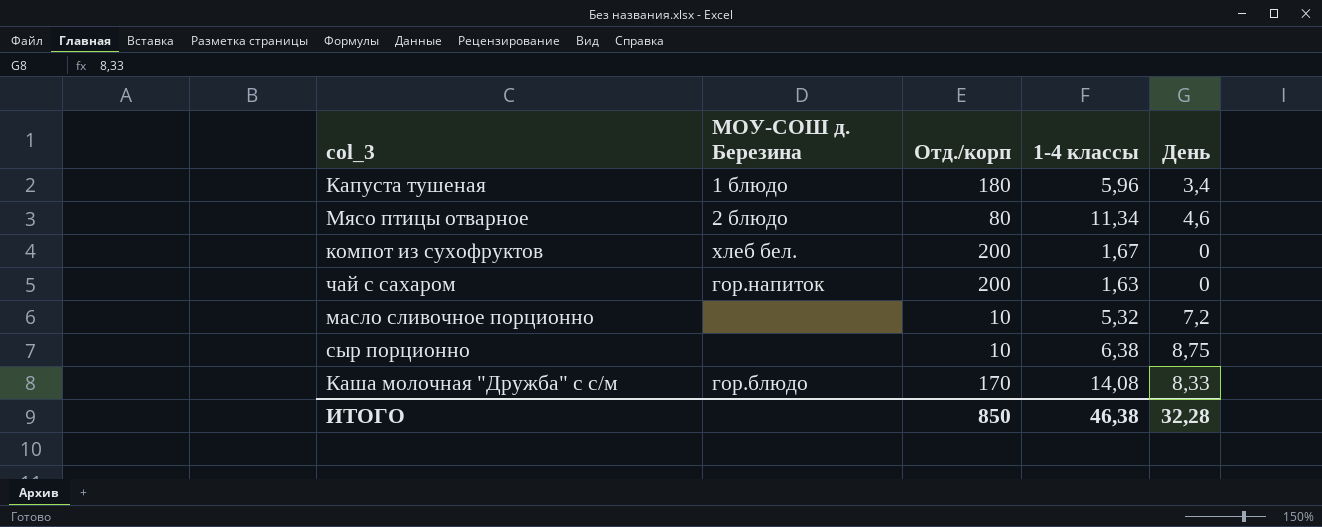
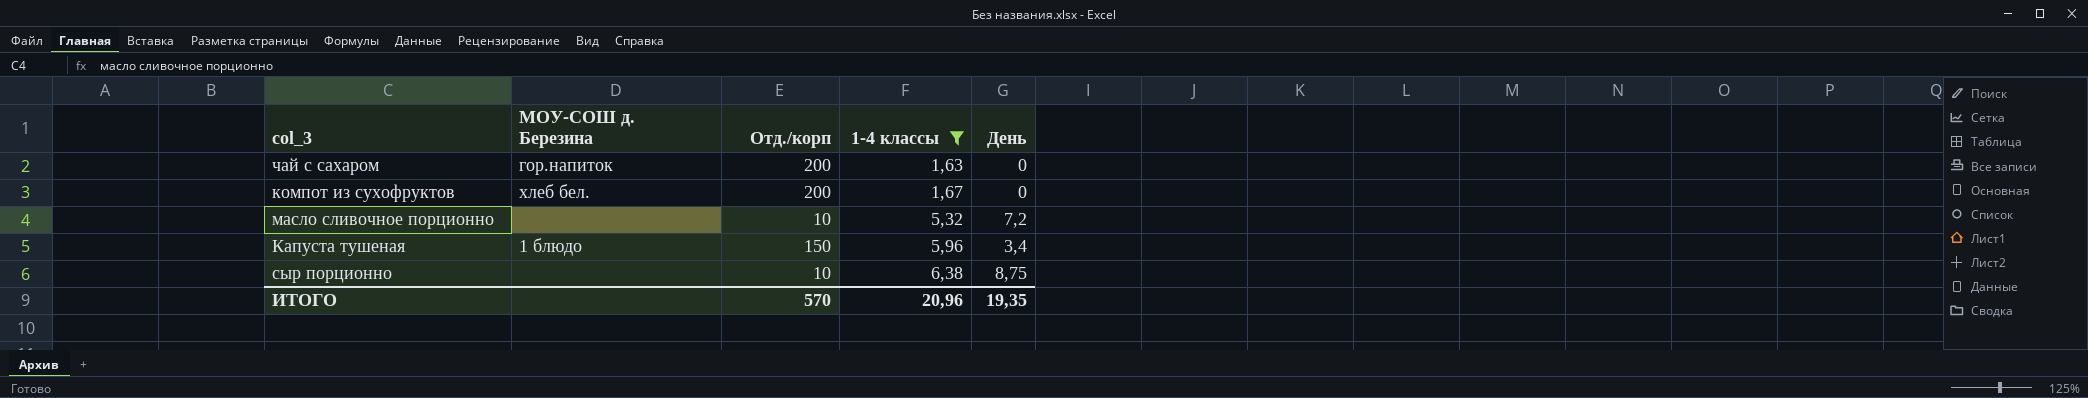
filter: none -> 1-4 классы <= 6,38
row order: none -> 1-4 классы ascending
Капуста тушеная | Отд./корп: 180 -> 150
ИТОГО | Отд./корп: 850 -> 570
ИТОГО | 1-4 классы: 46,38 -> 20,96
ИТОГО | День: 32,28 -> 19,35

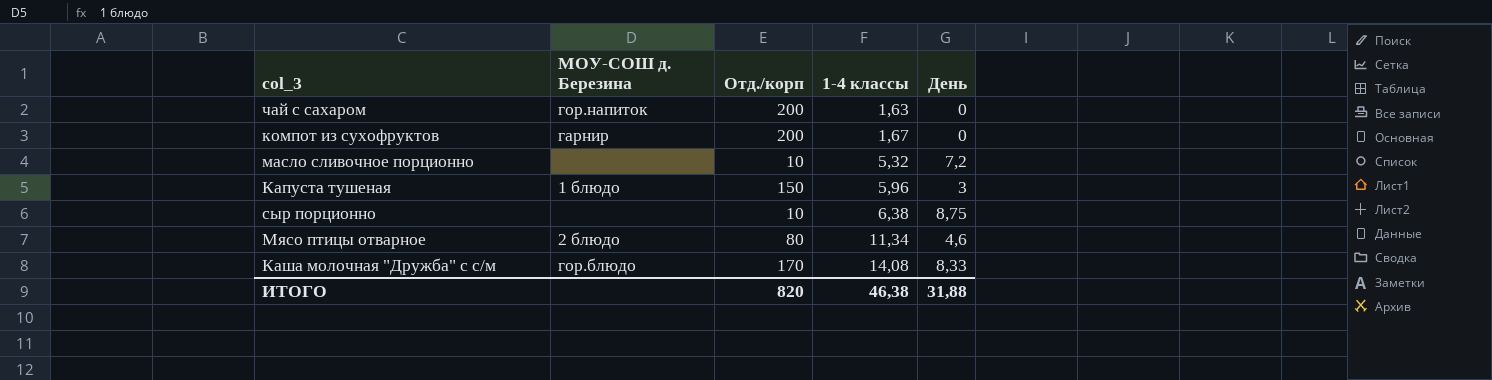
filter: 1-4 классы <= 6,38 -> none
компот из сухофруктов | МОУ-СОШ д. Березина: хлеб бел. -> гарнир
Капуста тушеная | День: 3,4 -> 3
ИТОГО | Отд./корп: 570 -> 820
ИТОГО | 1-4 классы: 20,96 -> 46,38
ИТОГО | День: 19,35 -> 31,88

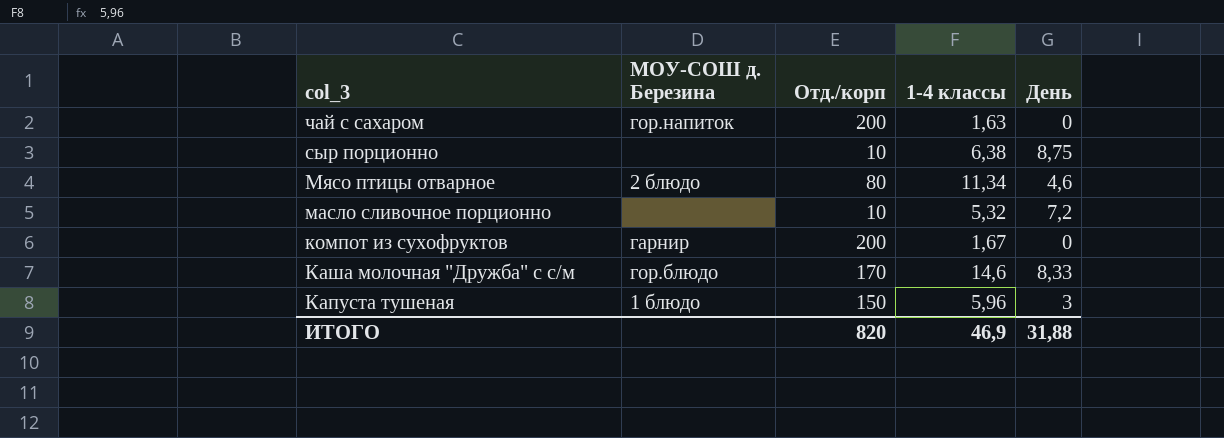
row order: 1-4 классы ascending -> col_3 descending
Каша молочная "Дружба" с с/м | 1-4 классы: 14,08 -> 14,6
ИТОГО | 1-4 классы: 46,38 -> 46,9

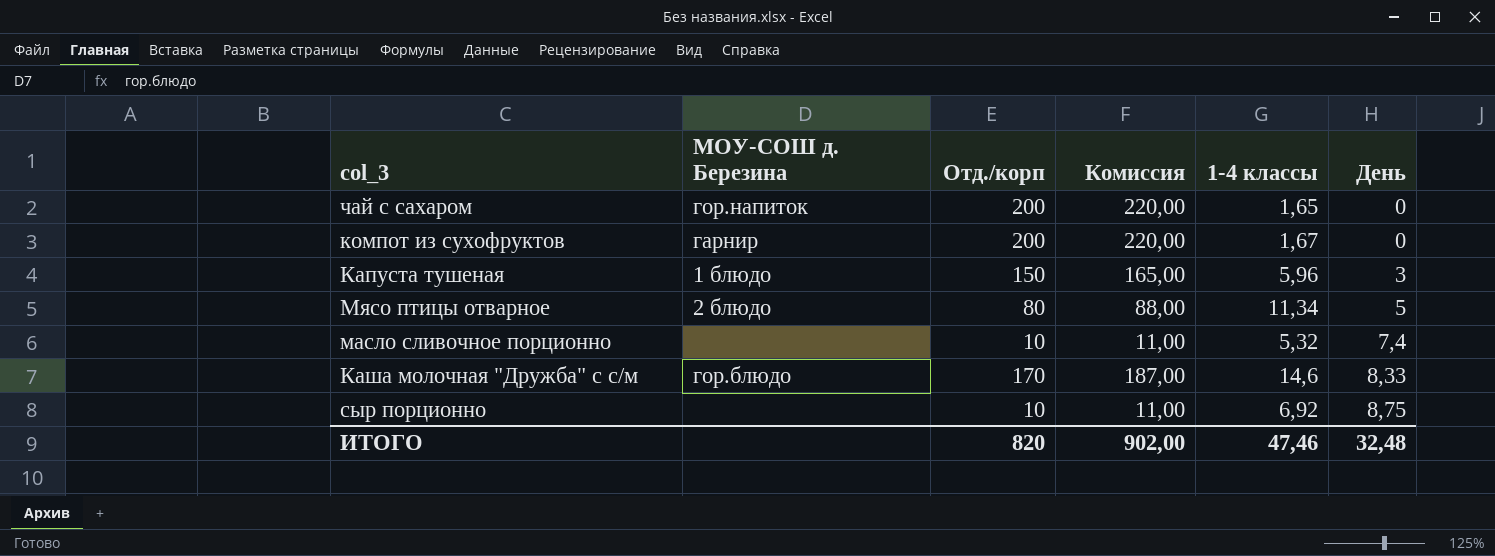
row order: col_3 descending -> День ascending
column Комиссия | formula: none -> [Отд./корп] * 1,1
чай с сахаром | 1-4 классы: 1,63 -> 1,65
Мясо птицы отварное | День: 4,6 -> 5
масло сливочное порционно | День: 7,2 -> 7,4
сыр порционно | 1-4 классы: 6,38 -> 6,92
ИТОГО | 1-4 классы: 46,9 -> 47,46
ИТОГО | День: 31,88 -> 32,48

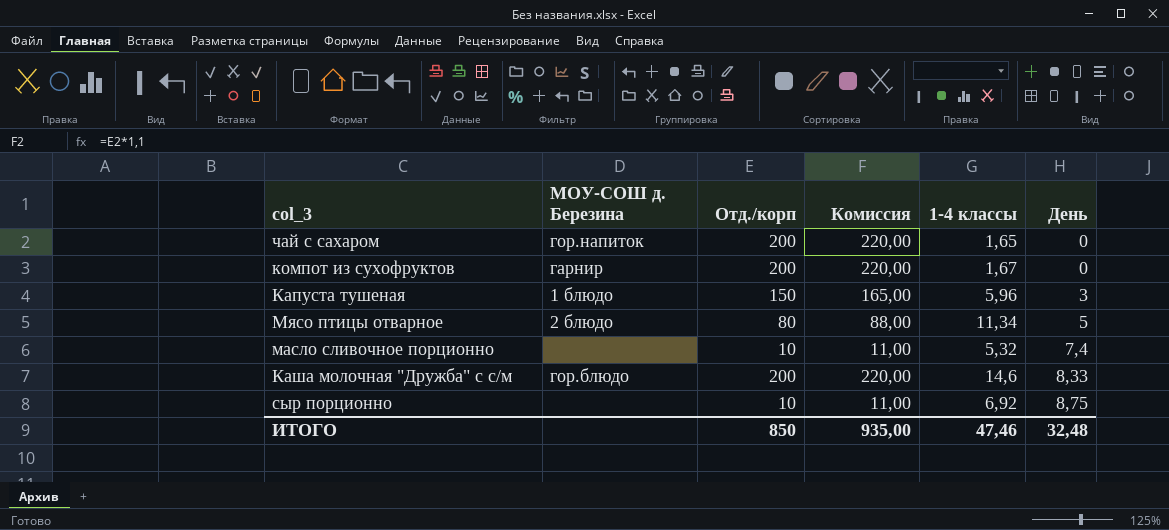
Каша молочная "Дружба" с с/м | Отд./корп: 170 -> 200
Каша молочная "Дружба" с с/м | Комиссия: 187,00 -> 220,00
ИТОГО | Отд./корп: 820 -> 850
ИТОГО | Комиссия: 902,00 -> 935,00

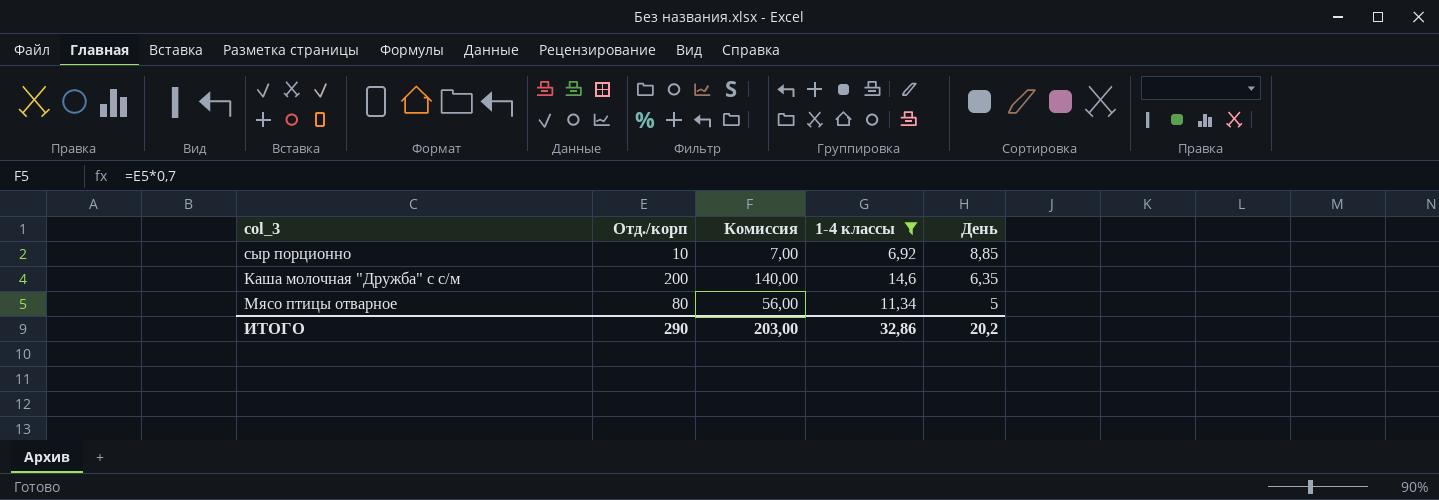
filter: none -> 1-4 классы >= 6,92
row order: День ascending -> День descending
column МОУ-СОШ д. Березина | position: 2 -> none
column Комиссия | formula: [Отд./корп] * 1,1 -> [Отд./корп] * 0,7
сыр порционно | День: 8,75 -> 8,85
Каша молочная "Дружба" с с/м | День: 8,33 -> 6,35
ИТОГО | Отд./корп: 850 -> 290
ИТОГО | Комиссия: 935,00 -> 203,00
ИТОГО | 1-4 классы: 47,46 -> 32,86
ИТОГО | День: 32,48 -> 20,2

